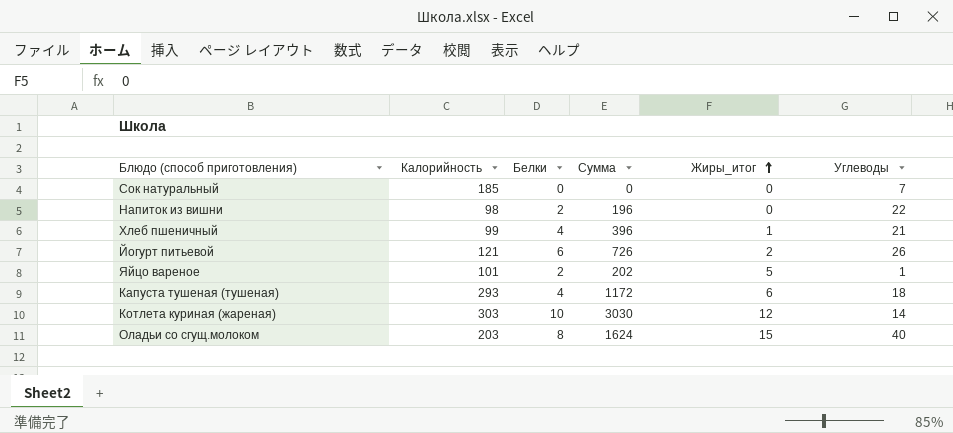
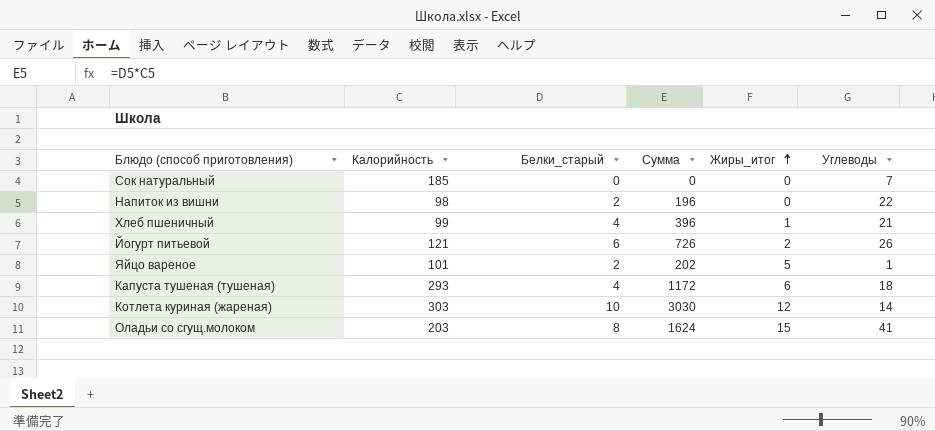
column name: Белки -> Белки_старый
Оладьи со сгущ.молоком | Углеводы: 40 -> 41

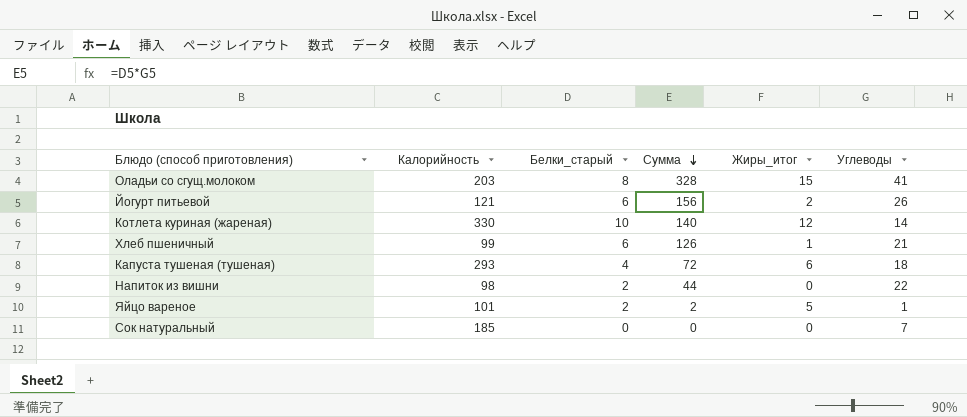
row order: Жиры_итог ascending -> Сумма descending
column Сумма | formula: [Калорийность] * [Белки_старый] -> [Белки_старый] * [Углеводы]
Котлета куриная (жареная) | Калорийность: 303 -> 330
Хлеб пшеничный | Белки_старый: 4 -> 6

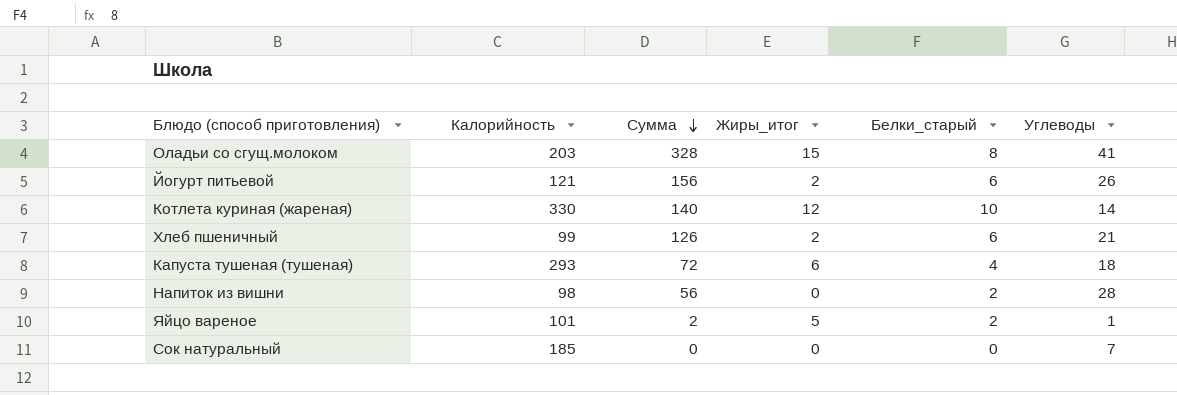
column Белки_старый | position: 3 -> 5
Хлеб пшеничный | Жиры_итог: 1 -> 2
Напиток из вишни | Сумма: 44 -> 56
Напиток из вишни | Углеводы: 22 -> 28

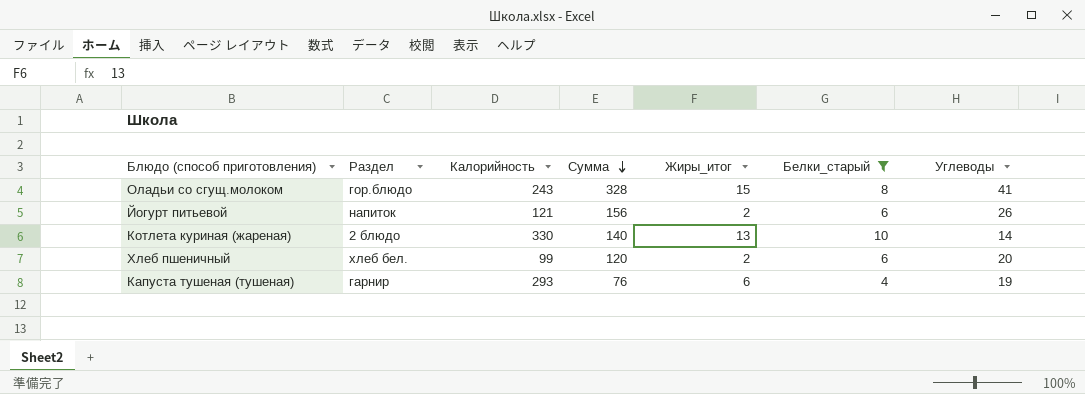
filter: none -> Белки_старый >= 4
column Раздел | position: none -> 2
Оладьи со сгущ.молоком | Калорийность: 203 -> 243
Котлета куриная (жареная) | Жиры_итог: 12 -> 13
Хлеб пшеничный | Сумма: 126 -> 120
Хлеб пшеничный | Углеводы: 21 -> 20
Капуста тушеная (тушеная) | Сумма: 72 -> 76
Капуста тушеная (тушеная) | Углеводы: 18 -> 19

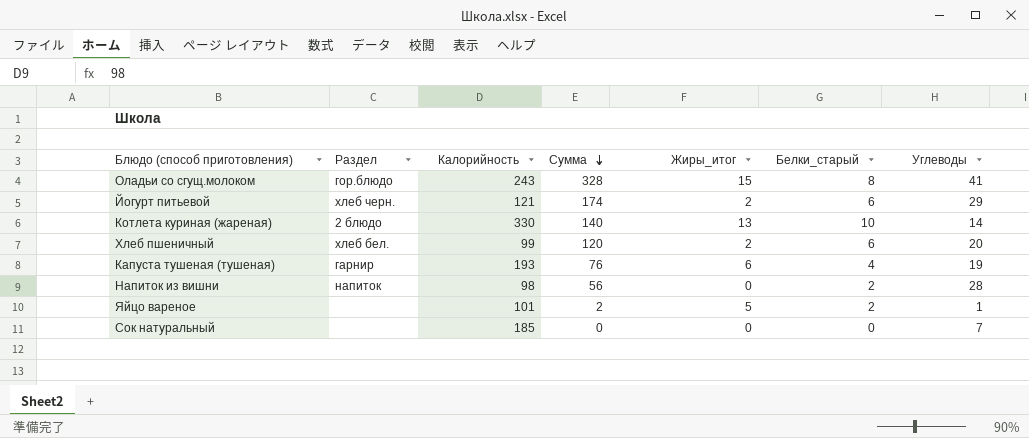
filter: Белки_старый >= 4 -> none
Йогурт питьевой | Раздел: напиток -> хлеб черн.
Йогурт питьевой | Сумма: 156 -> 174
Йогурт питьевой | Углеводы: 26 -> 29
Капуста тушеная (тушеная) | Калорийность: 293 -> 193

